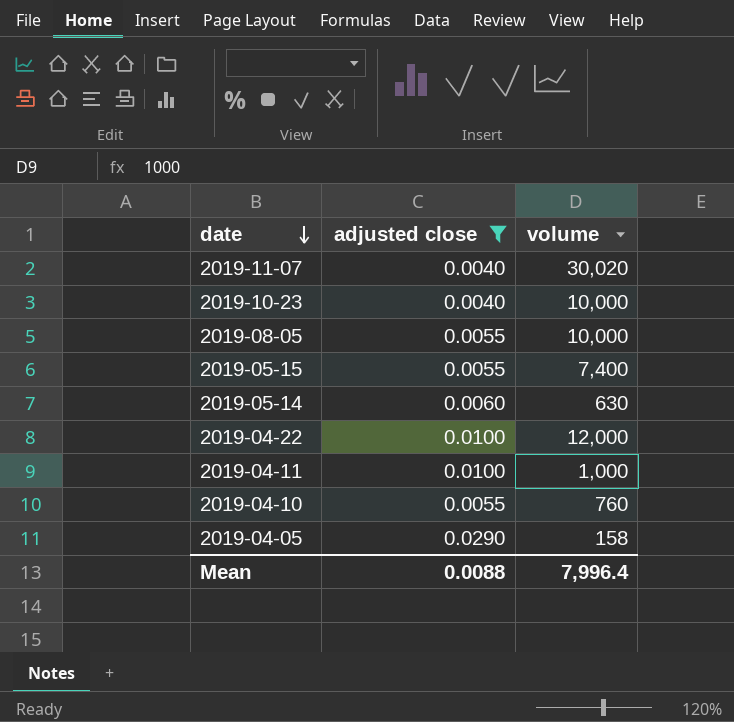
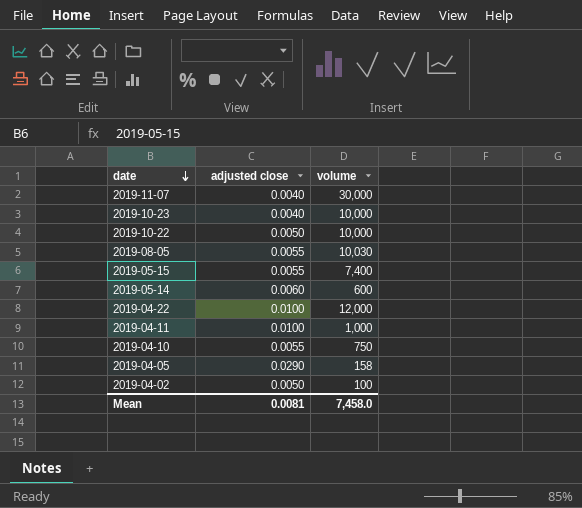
filter: adjusted close != 0.0050 -> none
2019-11-07 | volume: 30,020 -> 30,000
2019-08-05 | volume: 10,000 -> 10,030
2019-05-14 | volume: 630 -> 600
2019-04-10 | volume: 760 -> 750
Mean | adjusted close: 0.0088 -> 0.0081
Mean | volume: 7,996.4 -> 7,458.0

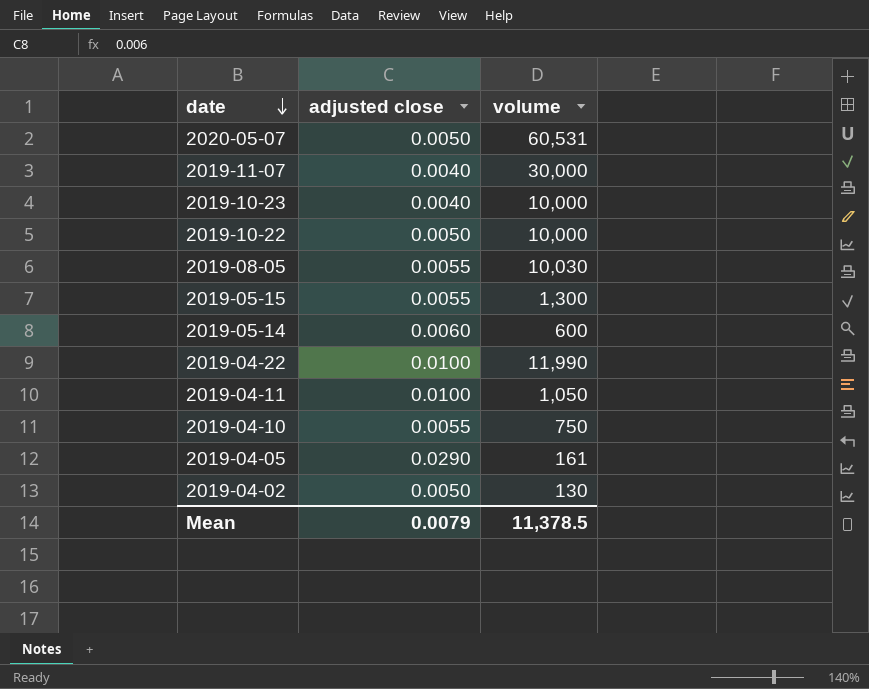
row 2020-05-07: none -> 0.0050 | 60,531
2019-05-15 | volume: 7,400 -> 1,300
2019-04-22 | volume: 12,000 -> 11,990
2019-04-11 | volume: 1,000 -> 1,050
2019-04-05 | volume: 158 -> 161
2019-04-02 | volume: 100 -> 130
Mean | adjusted close: 0.0081 -> 0.0079
Mean | volume: 7,458.0 -> 11,378.5

